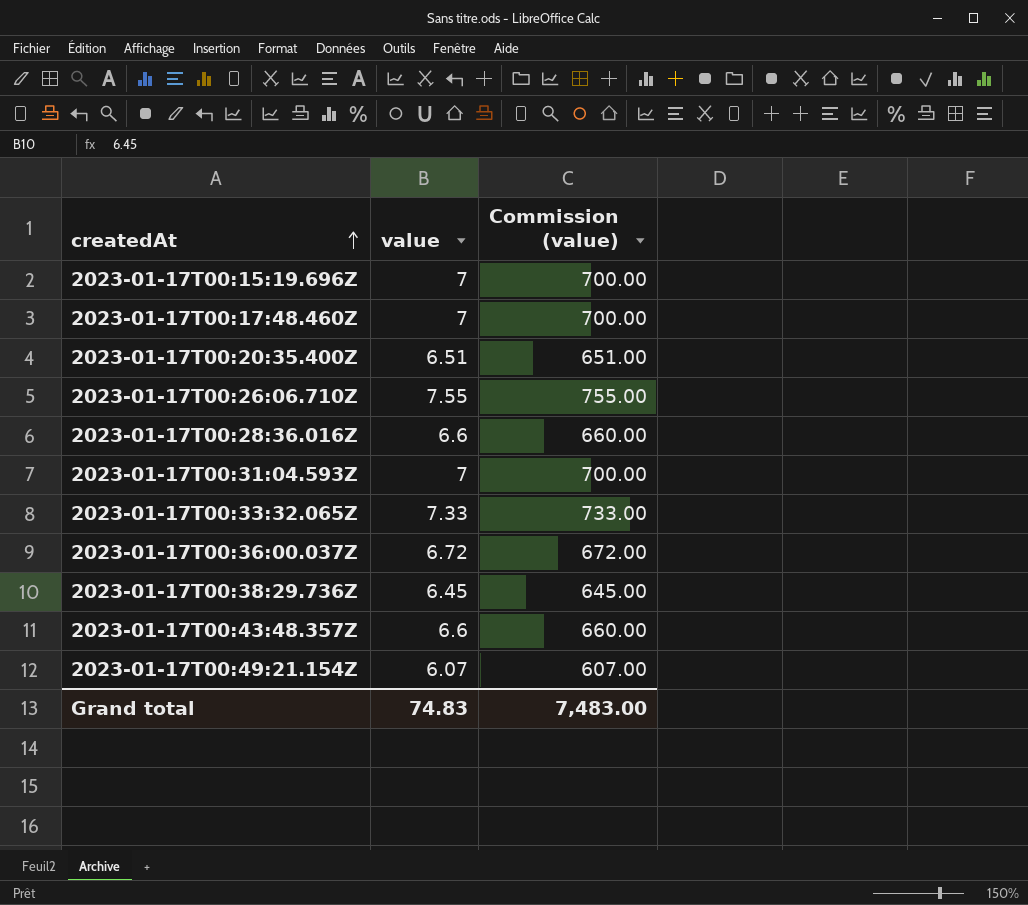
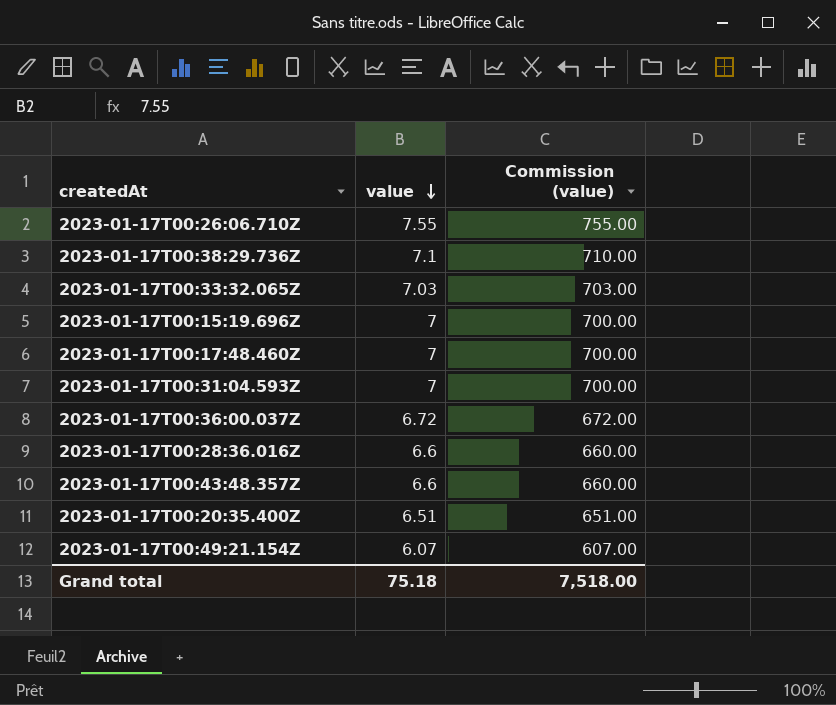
row order: createdAt ascending -> value descending
2023-01-17T00:38:29.736Z | value: 6.45 -> 7.1
2023-01-17T00:38:29.736Z | Commission (value): 645.00 -> 710.00
2023-01-17T00:33:32.065Z | value: 7.33 -> 7.03
2023-01-17T00:33:32.065Z | Commission (value): 733.00 -> 703.00
Grand total | value: 74.83 -> 75.18
Grand total | Commission (value): 7,483.00 -> 7,518.00

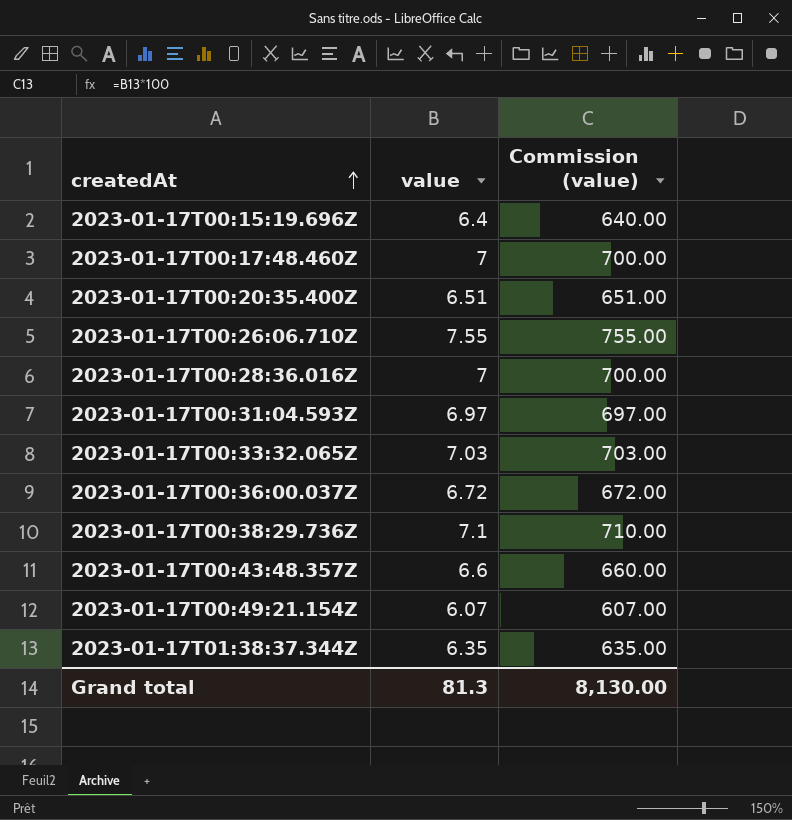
row order: value descending -> createdAt ascending
2023-01-17T00:15:19.696Z | value: 7 -> 6.4
2023-01-17T00:15:19.696Z | Commission (value): 700.00 -> 640.00
2023-01-17T00:28:36.016Z | value: 6.6 -> 7
2023-01-17T00:28:36.016Z | Commission (value): 660.00 -> 700.00
2023-01-17T00:31:04.593Z | value: 7 -> 6.97
2023-01-17T00:31:04.593Z | Commission (value): 700.00 -> 697.00
row 2023-01-17T01:38:37.344Z: none -> 6.35 | 635.00
Grand total | value: 75.18 -> 81.3
Grand total | Commission (value): 7,518.00 -> 8,130.00

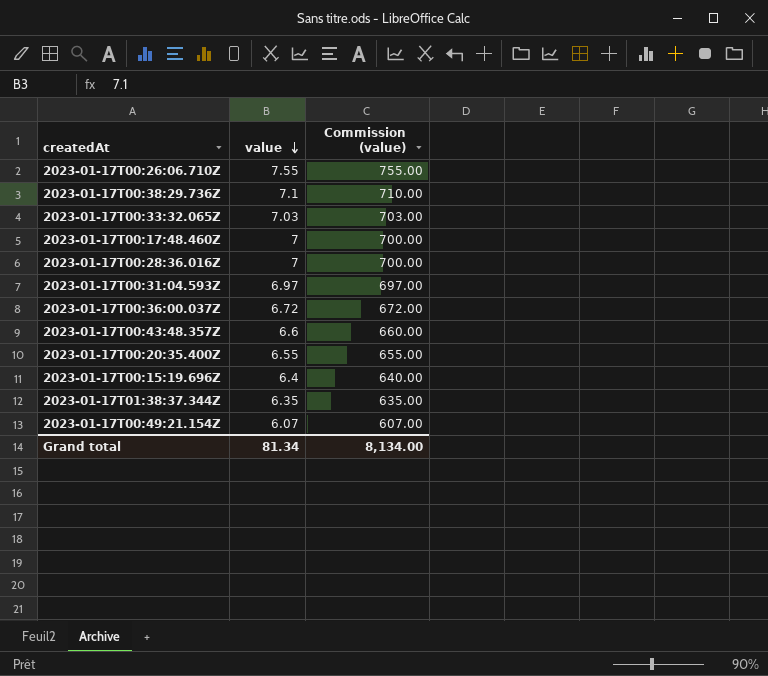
row order: createdAt ascending -> value descending
2023-01-17T00:20:35.400Z | value: 6.51 -> 6.55
2023-01-17T00:20:35.400Z | Commission (value): 651.00 -> 655.00
Grand total | value: 81.3 -> 81.34
Grand total | Commission (value): 8,130.00 -> 8,134.00

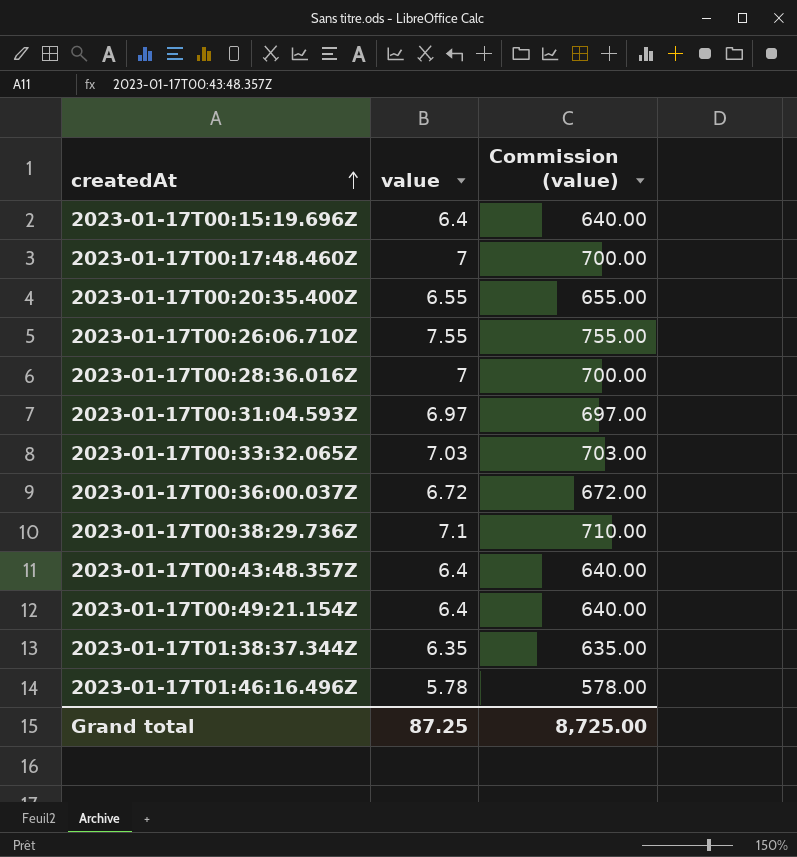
row order: value descending -> createdAt ascending
2023-01-17T00:43:48.357Z | value: 6.6 -> 6.4
2023-01-17T00:43:48.357Z | Commission (value): 660.00 -> 640.00
2023-01-17T00:49:21.154Z | value: 6.07 -> 6.4
2023-01-17T00:49:21.154Z | Commission (value): 607.00 -> 640.00
row 2023-01-17T01:46:16.496Z: none -> 5.78 | 578.00
Grand total | value: 81.34 -> 87.25
Grand total | Commission (value): 8,134.00 -> 8,725.00

